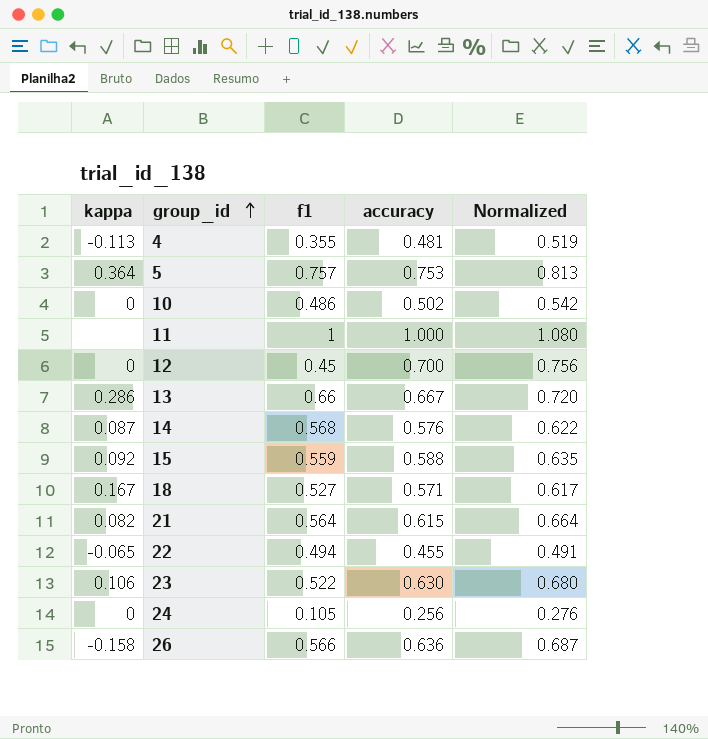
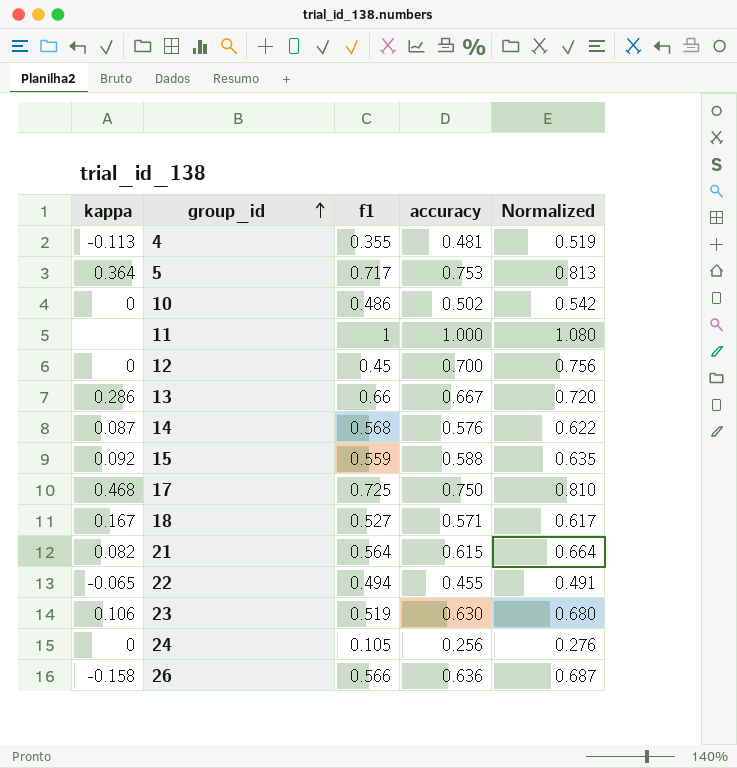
5 | f1: 0.757 -> 0.717
row 17: none -> 0.468 | 0.725 | 0.750 | 0.810
23 | f1: 0.522 -> 0.519

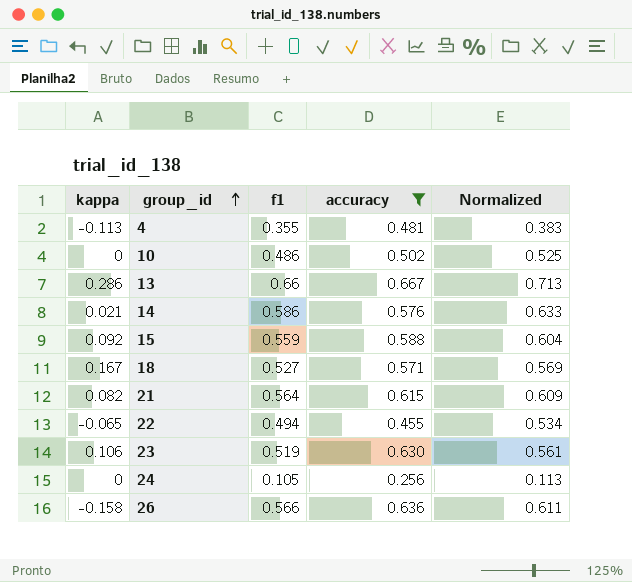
filter: none -> accuracy <= 0.667
column Normalized | formula: [accuracy] * 1.08 -> [f1] * 1.08
14 | kappa: 0.087 -> 0.021
14 | f1: 0.568 -> 0.586

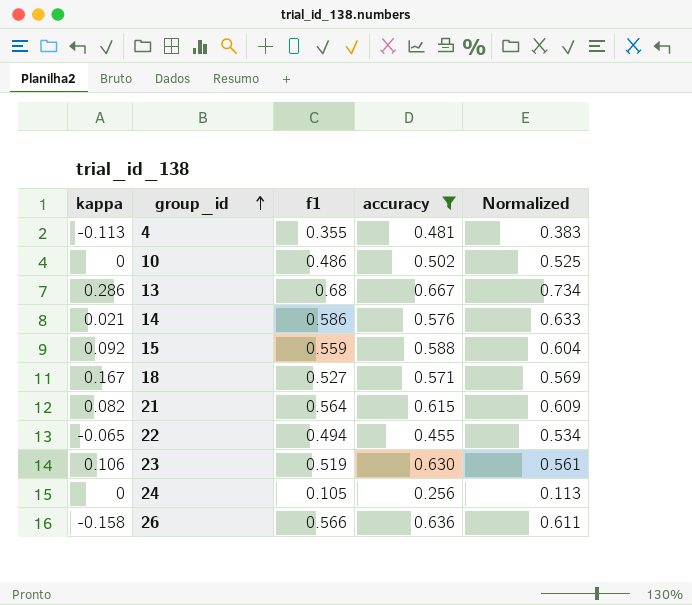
13 | f1: 0.66 -> 0.68
13 | Normalized: 0.713 -> 0.734

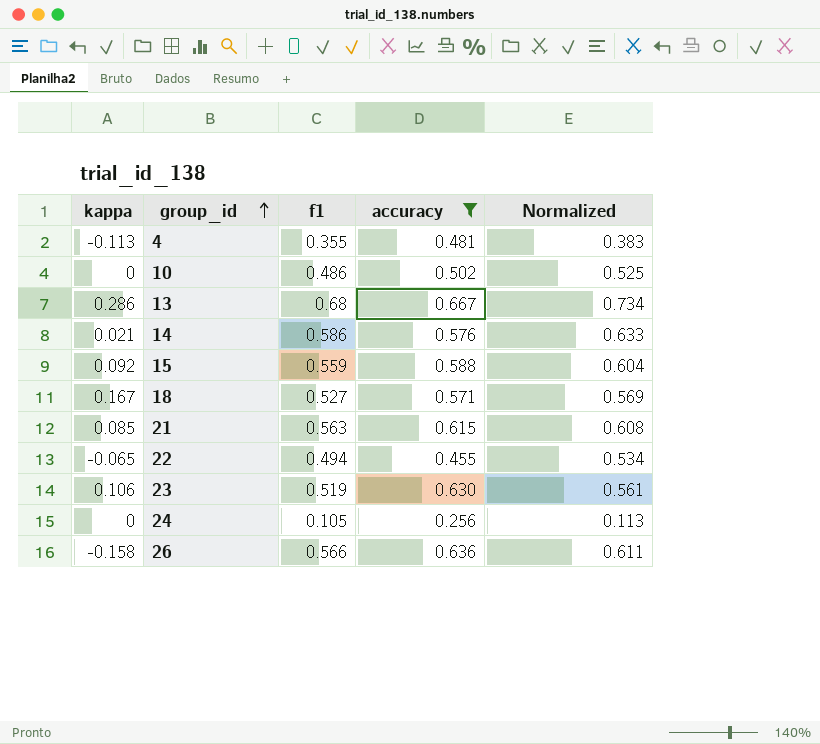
21 | kappa: 0.082 -> 0.085
21 | f1: 0.564 -> 0.563
21 | Normalized: 0.609 -> 0.608

